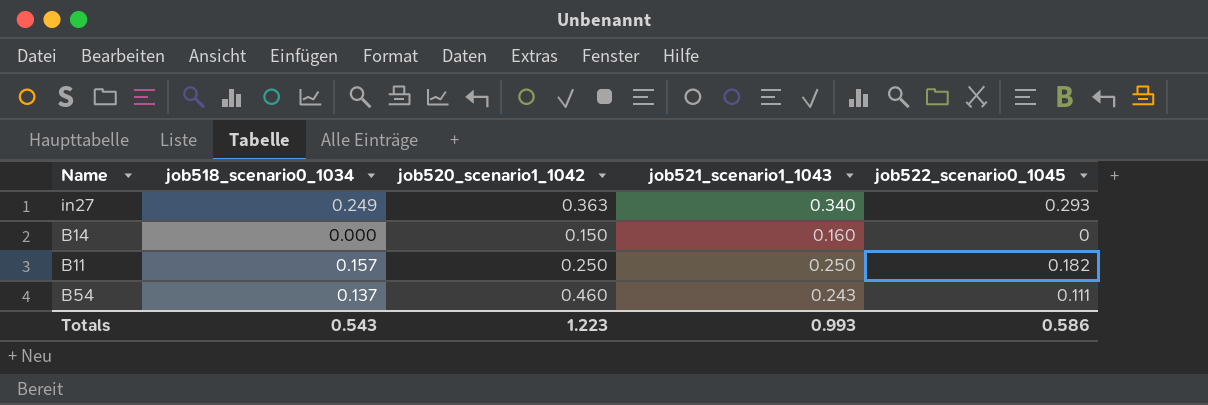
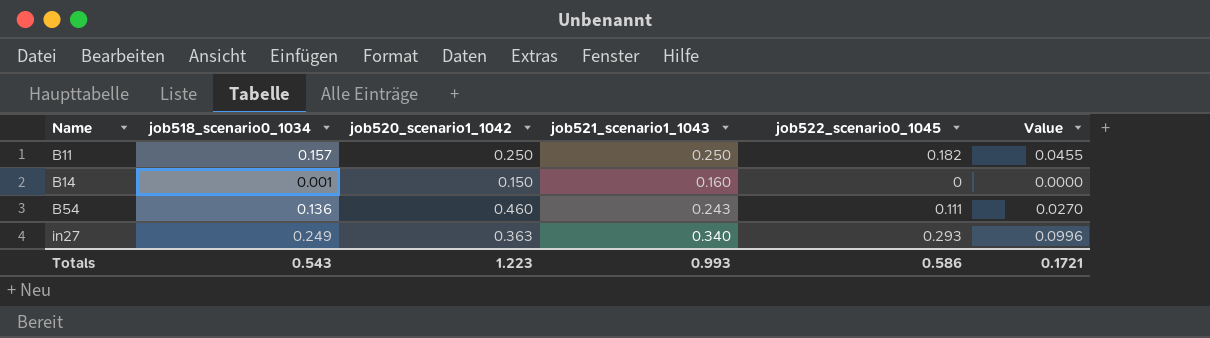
row order: none -> Name ascending
column Value | formula: none -> [job521_scenario1_1043] * [job522_scenario0_1045]
B14 | job518_scenario0_1034: 0.000 -> 0.001
B54 | job518_scenario0_1034: 0.137 -> 0.136

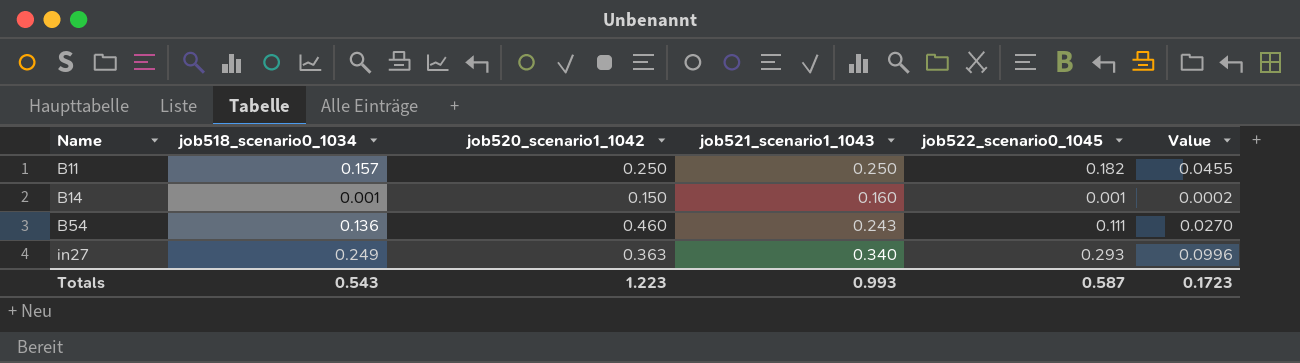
B14 | job522_scenario0_1045: 0 -> 0.001
B14 | Value: 0.0000 -> 0.0002
Totals | job522_scenario0_1045: 0.586 -> 0.587
Totals | Value: 0.1721 -> 0.1723

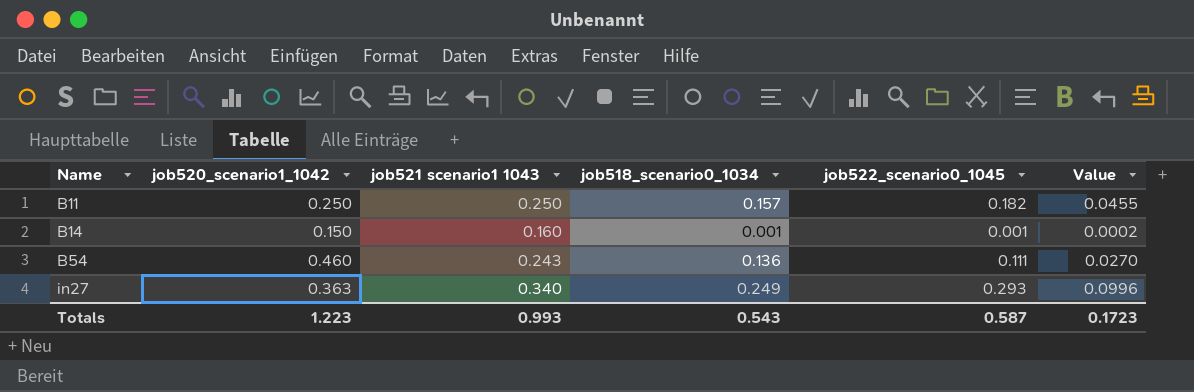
column name: job521_scenario1_1043 -> job521 scenario1 1043
column job518_scenario0_1034 | position: 2 -> 4

